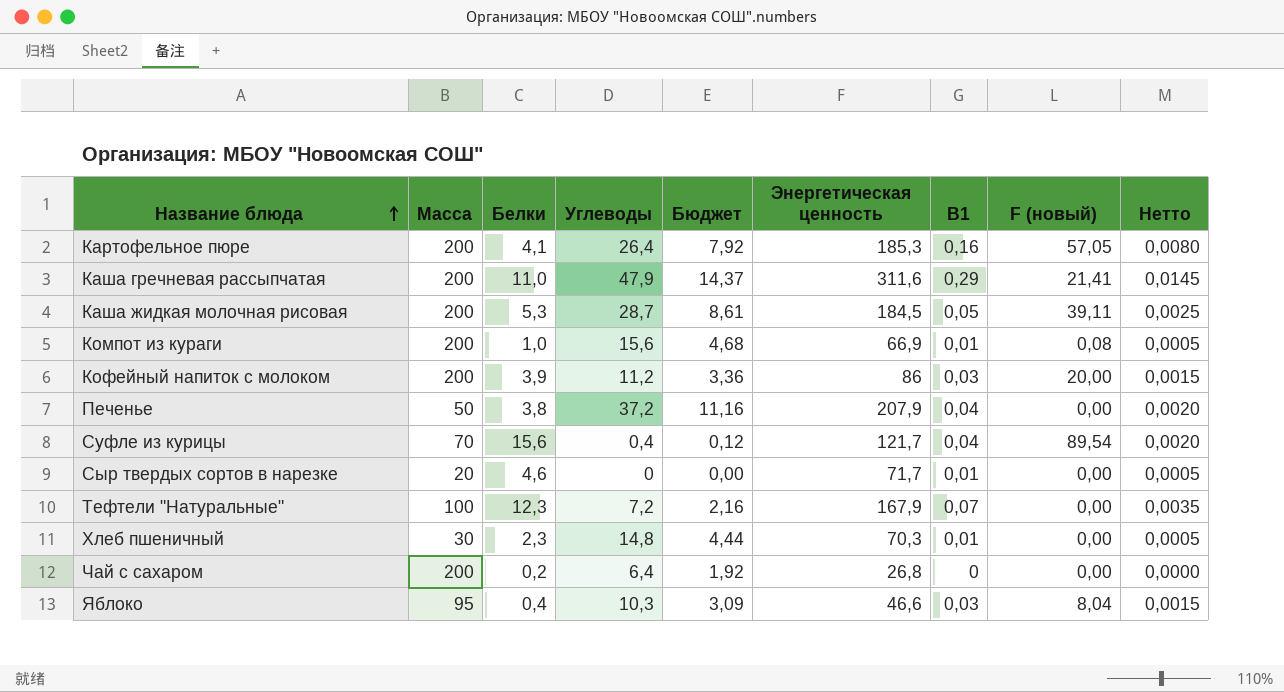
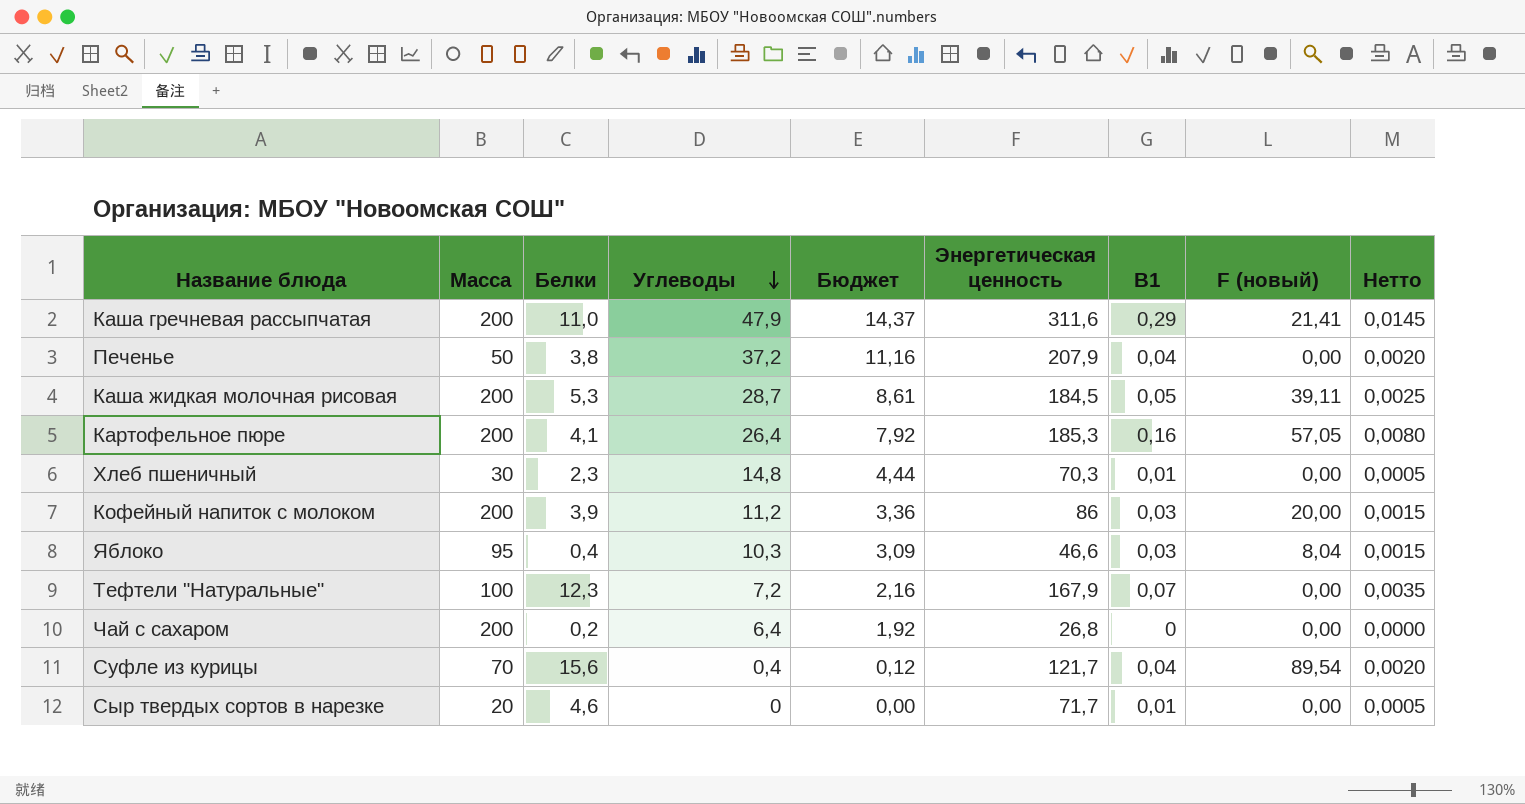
row order: Название блюда ascending -> Углеводы descending
row Компот из кураги: 200 | 1,0 | 15,6 | 4,68 | 66,9 | 0,01 | 0,08 | 0,0005 -> none

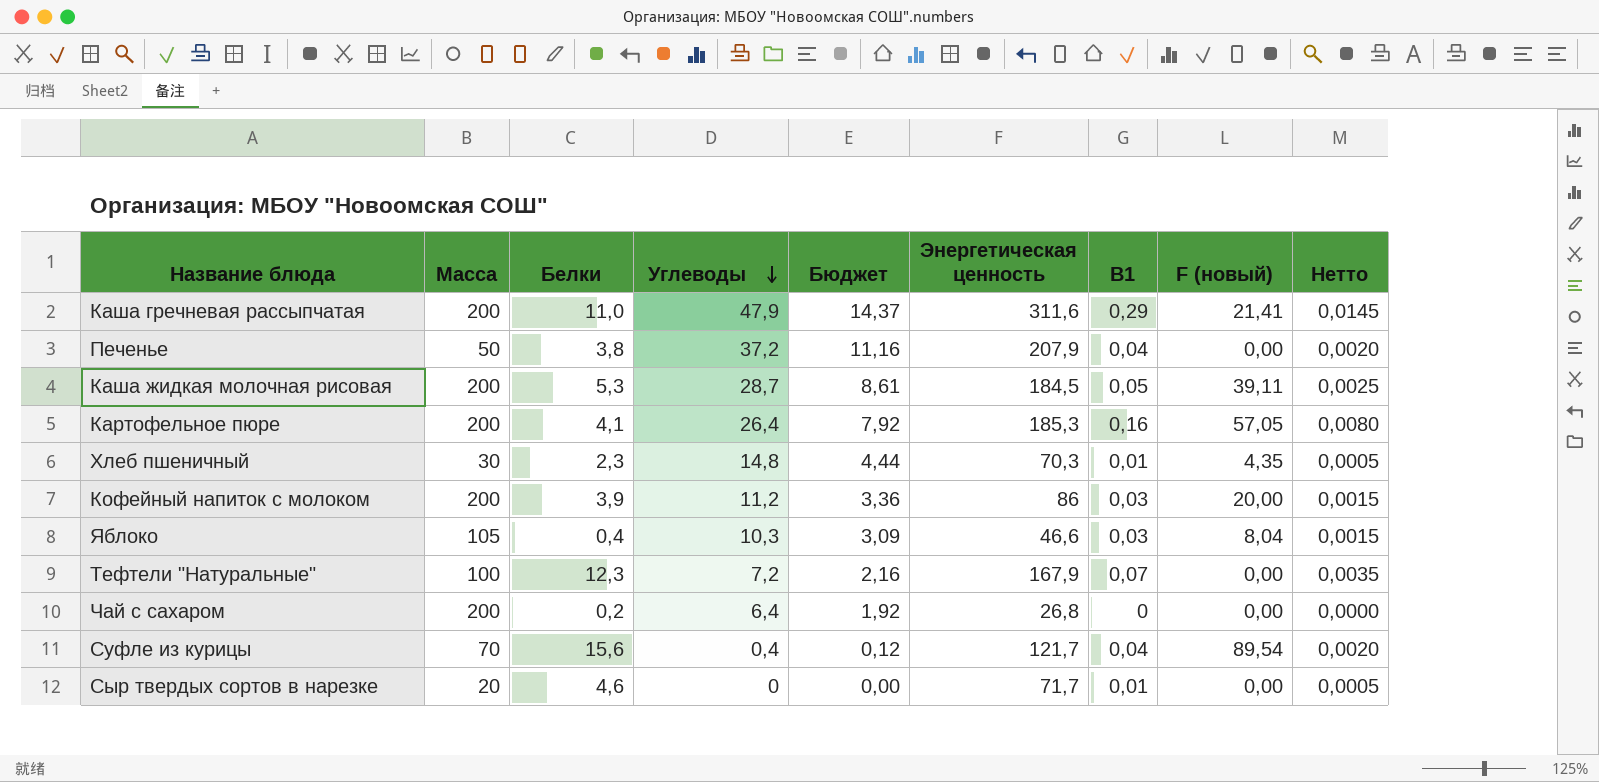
Хлеб пшеничный | F (новый): 0,00 -> 4,35
Яблоко | Масса: 95 -> 105

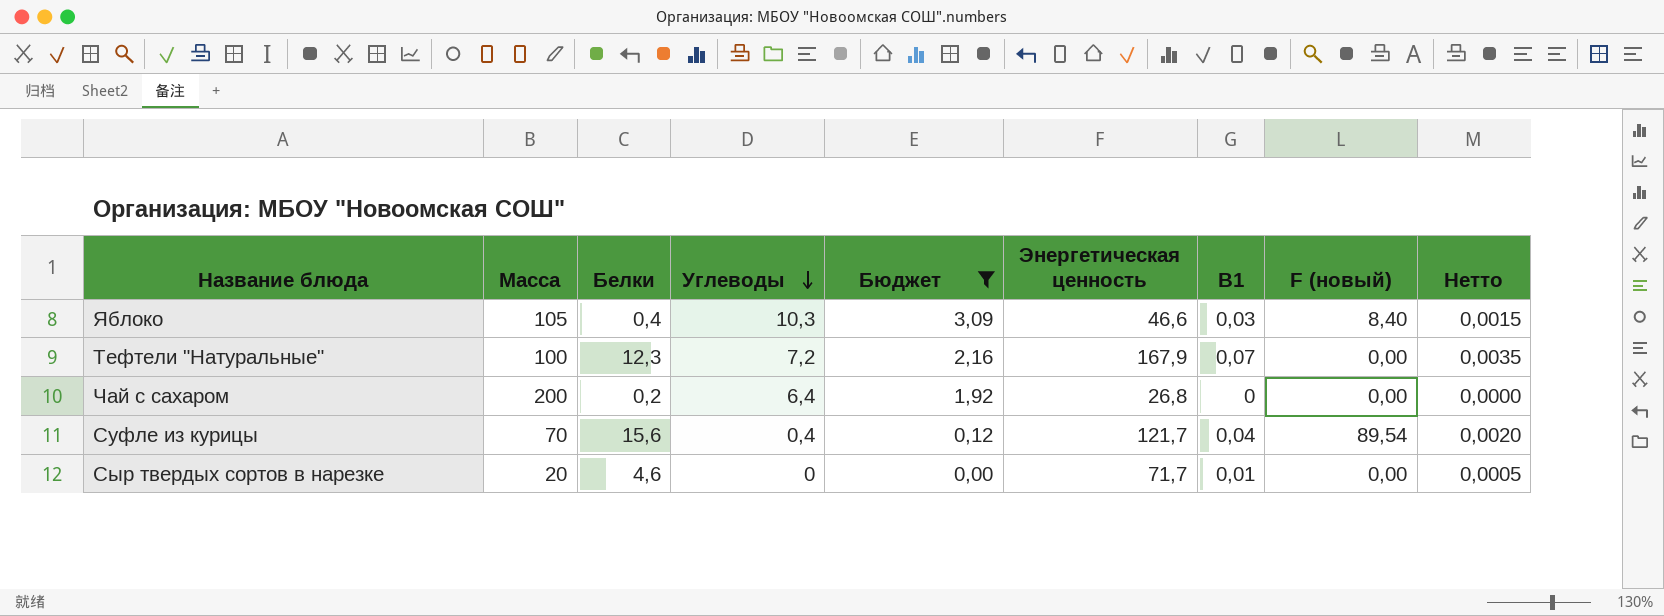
filter: none -> Бюджет <= 3,09
Яблоко | F (новый): 8,04 -> 8,40

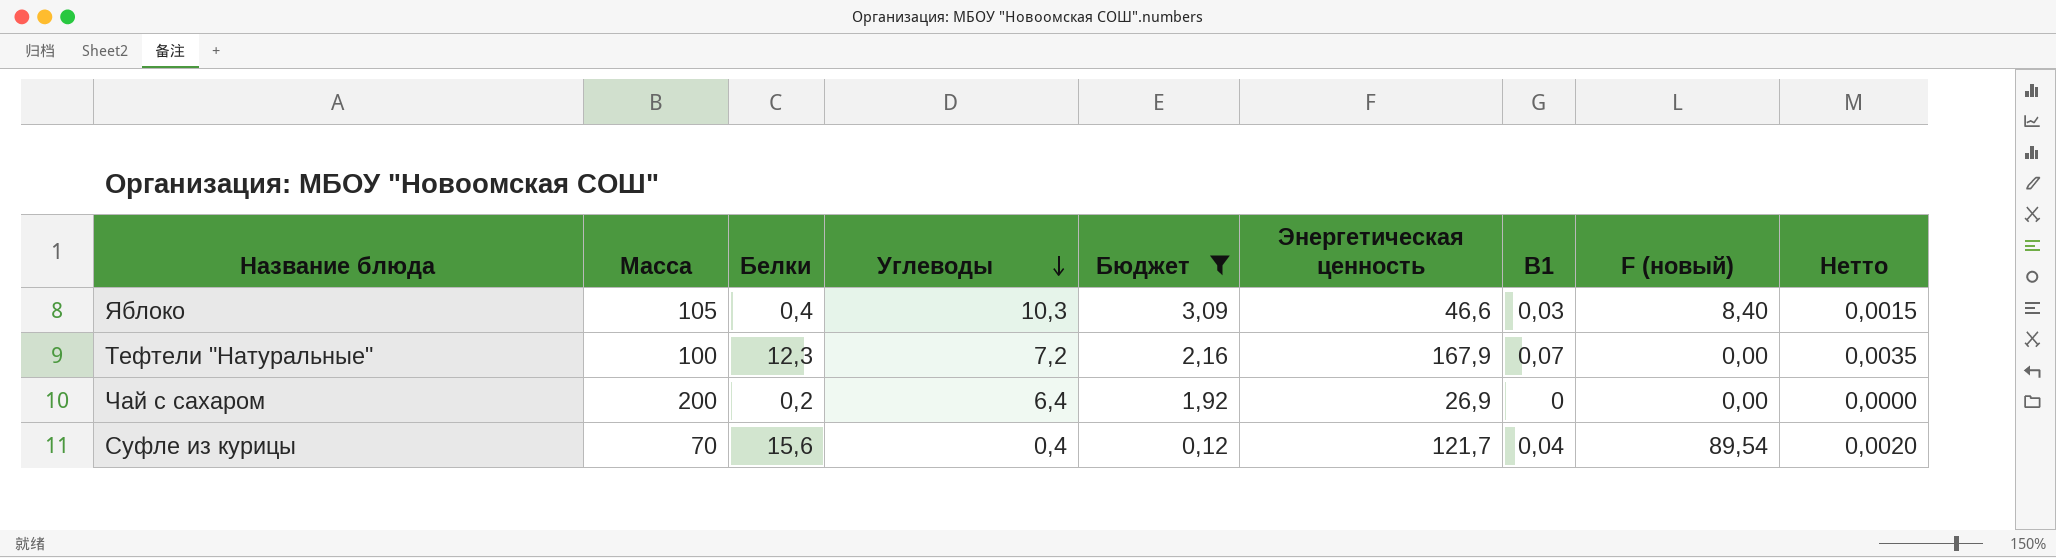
row Сыр твердых сортов в нарезке: 20 | 4,6 | 0 | 0,00 | 71,7 | 0,01 | 0,00 | 0,0005 -> none
Чай с сахаром | Энергетическая ценность: 26,8 -> 26,9

